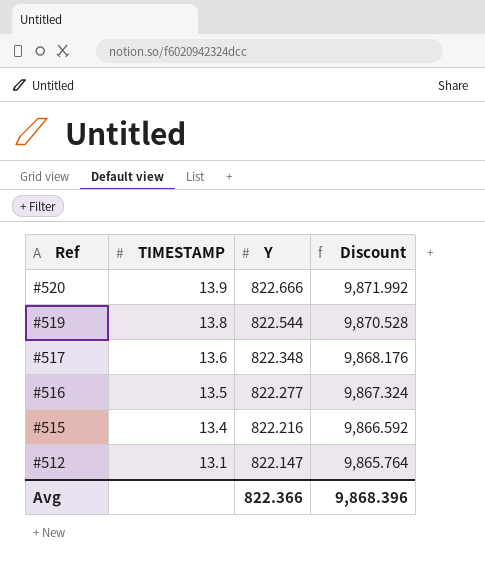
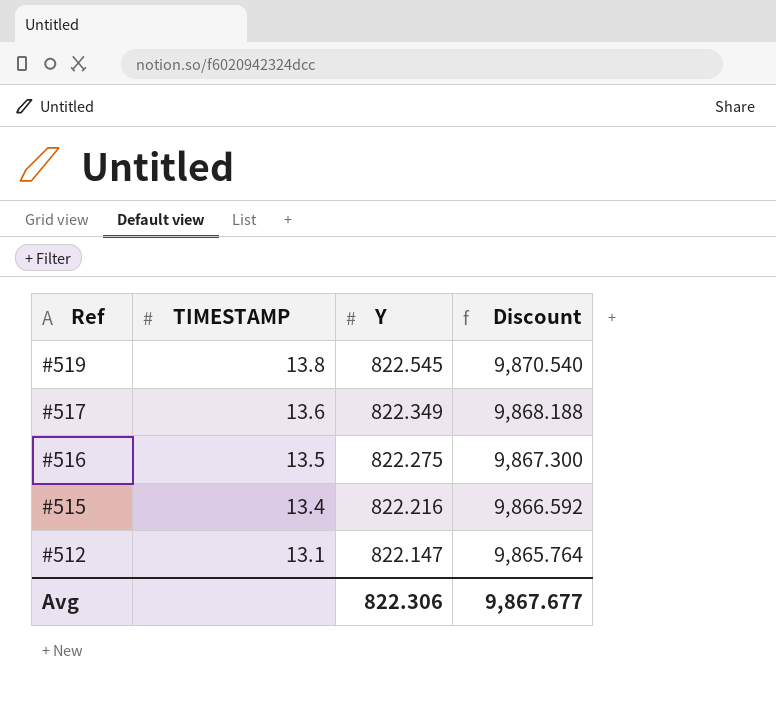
row #520: 13.9 | 822.666 | 9,871.992 -> none
#519 | Y: 822.544 -> 822.545
#519 | Discount: 9,870.528 -> 9,870.540
#517 | Y: 822.348 -> 822.349
#517 | Discount: 9,868.176 -> 9,868.188
#516 | Y: 822.277 -> 822.275
#516 | Discount: 9,867.324 -> 9,867.300
Avg | Y: 822.366 -> 822.306
Avg | Discount: 9,868.396 -> 9,867.677

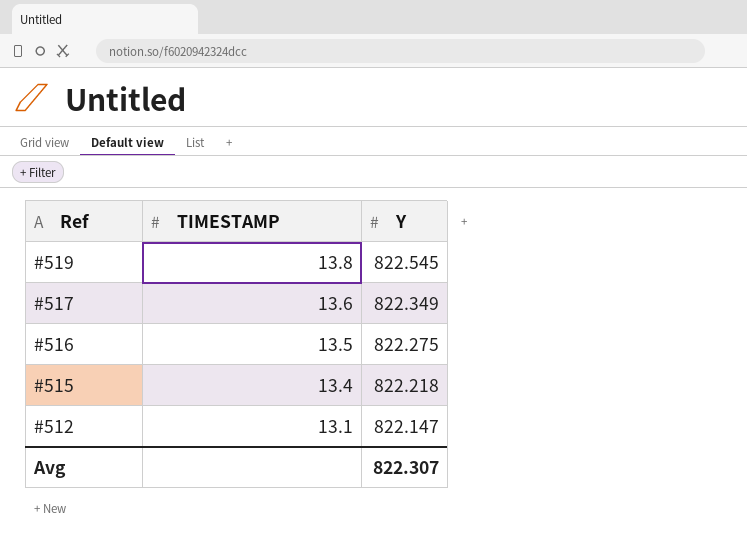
column Discount | formula: [Y] * 12 -> none
#515 | Y: 822.216 -> 822.218
Avg | Y: 822.306 -> 822.307

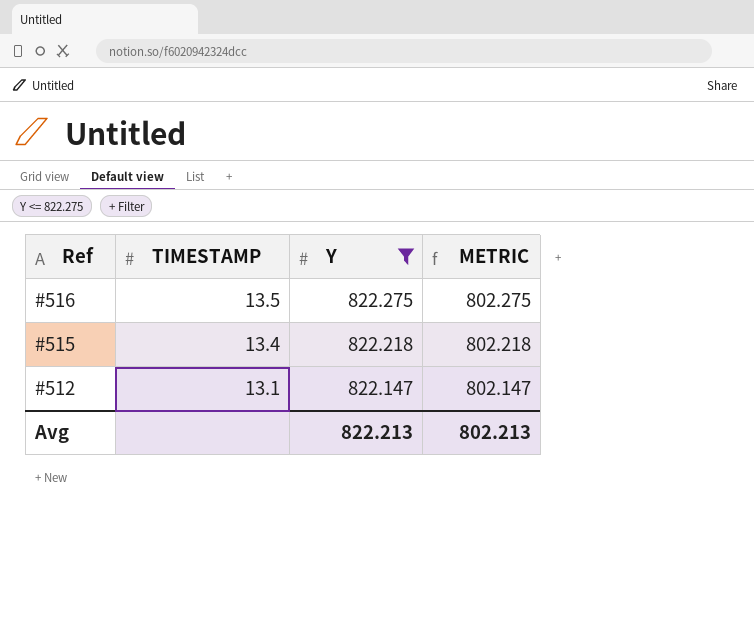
filter: none -> Y <= 822.275
column METRIC | formula: none -> [Y] - 20
Avg | Y: 822.307 -> 822.213

